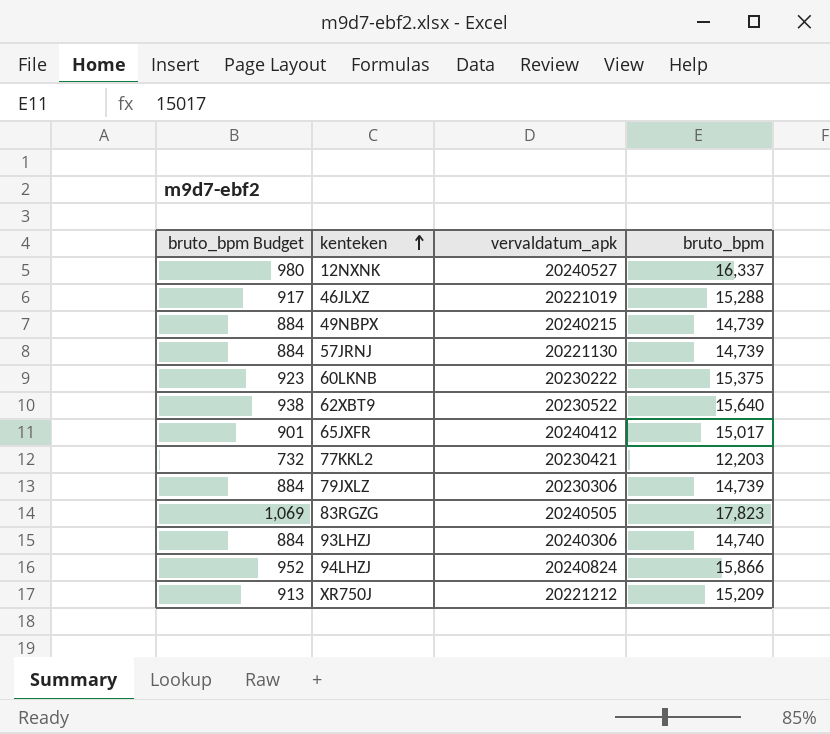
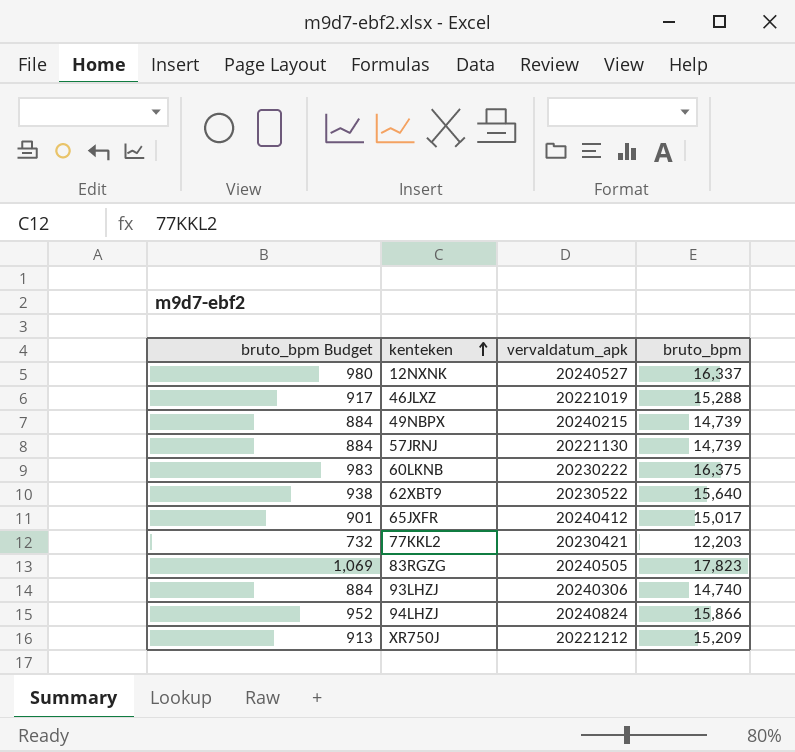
row 79JXLZ: 884 | 20230306 | 14,739 -> none
60LKNB | bruto_bpm Budget: 923 -> 983
60LKNB | bruto_bpm: 15,375 -> 16,375

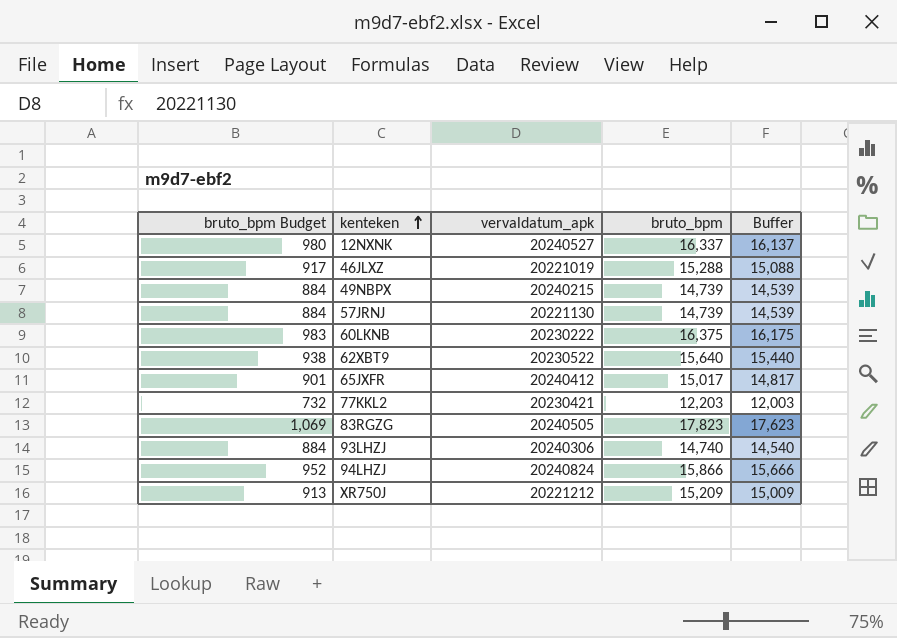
column Buffer | formula: none -> [bruto_bpm] - 200

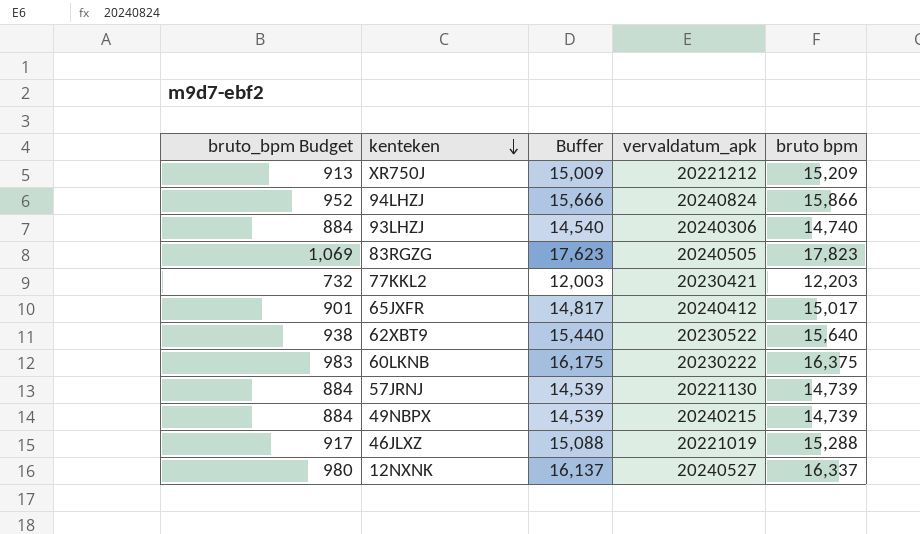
row order: kenteken ascending -> kenteken descending
column Buffer | position: 5 -> 3
column name: bruto_bpm -> bruto bpm

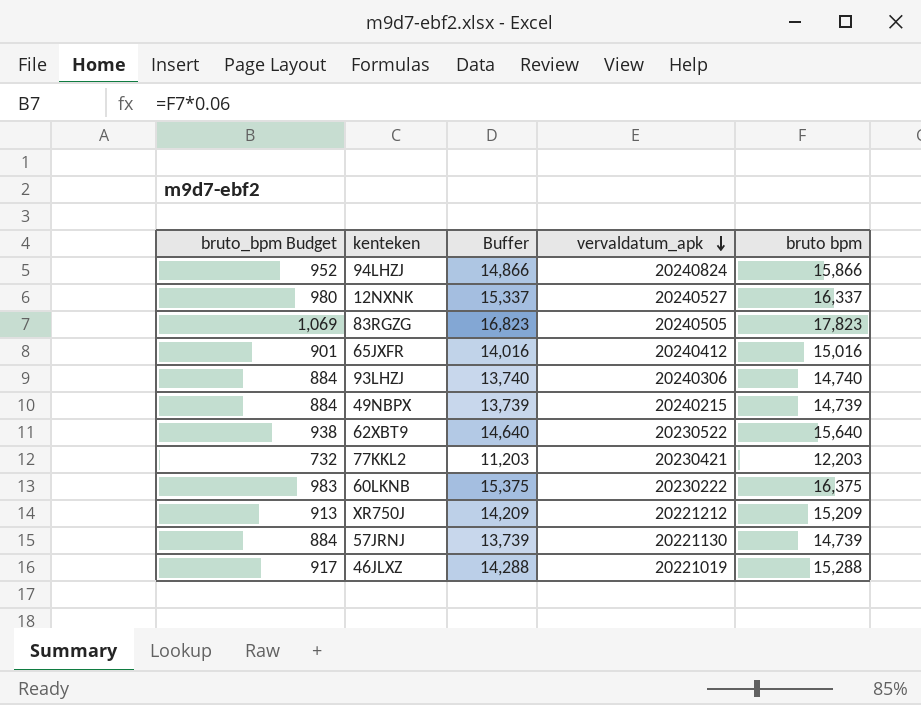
row order: kenteken descending -> vervaldatum_apk descending
column Buffer | formula: [bruto bpm] - 200 -> [bruto bpm] - 1000
65JXFR | bruto bpm: 15,017 -> 15,016

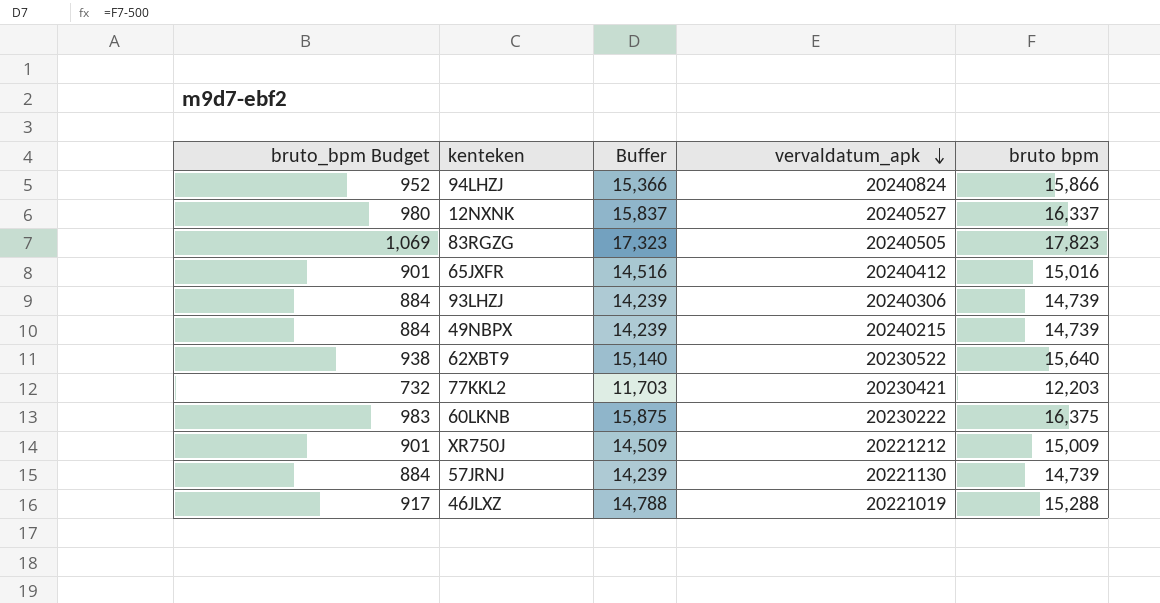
column Buffer | formula: [bruto bpm] - 1000 -> [bruto bpm] - 500
93LHZJ | bruto bpm: 14,740 -> 14,739
XR750J | bruto_bpm Budget: 913 -> 901
XR750J | bruto bpm: 15,209 -> 15,009

